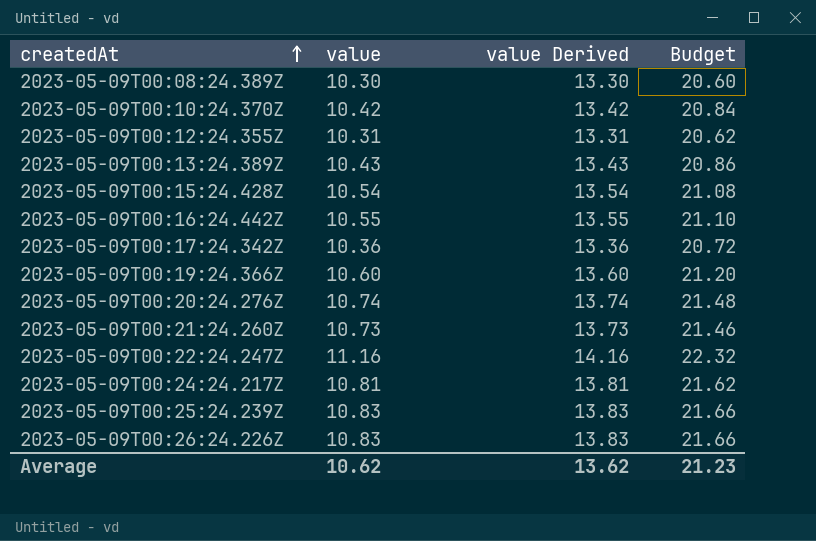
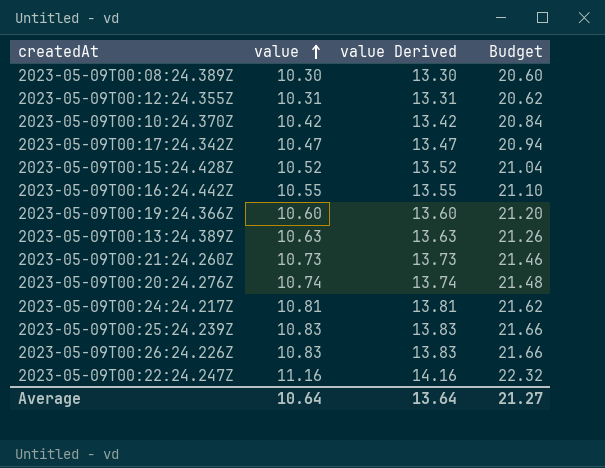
row order: createdAt ascending -> value ascending
2023-05-09T00:17:24.342Z | value: 10.36 -> 10.47
2023-05-09T00:17:24.342Z | value Derived: 13.36 -> 13.47
2023-05-09T00:17:24.342Z | Budget: 20.72 -> 20.94
2023-05-09T00:15:24.428Z | value: 10.54 -> 10.52
2023-05-09T00:15:24.428Z | value Derived: 13.54 -> 13.52
2023-05-09T00:15:24.428Z | Budget: 21.08 -> 21.04
2023-05-09T00:13:24.389Z | value: 10.43 -> 10.63
2023-05-09T00:13:24.389Z | value Derived: 13.43 -> 13.63
2023-05-09T00:13:24.389Z | Budget: 20.86 -> 21.26
Average | value: 10.62 -> 10.64
Average | value Derived: 13.62 -> 13.64
Average | Budget: 21.23 -> 21.27

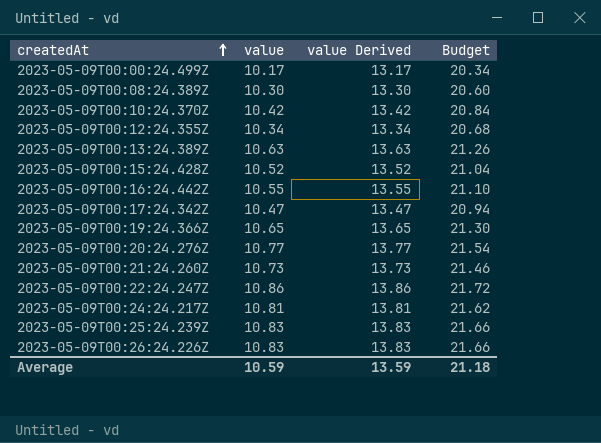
row order: value ascending -> createdAt ascending
row 2023-05-09T00:00:24.499Z: none -> 10.17 | 13.17 | 20.34
2023-05-09T00:12:24.355Z | value: 10.31 -> 10.34
2023-05-09T00:12:24.355Z | value Derived: 13.31 -> 13.34
2023-05-09T00:12:24.355Z | Budget: 20.62 -> 20.68
2023-05-09T00:19:24.366Z | value: 10.60 -> 10.65
2023-05-09T00:19:24.366Z | value Derived: 13.60 -> 13.65
2023-05-09T00:19:24.366Z | Budget: 21.20 -> 21.30
2023-05-09T00:20:24.276Z | value: 10.74 -> 10.77
2023-05-09T00:20:24.276Z | value Derived: 13.74 -> 13.77
2023-05-09T00:20:24.276Z | Budget: 21.48 -> 21.54
2023-05-09T00:22:24.247Z | value: 11.16 -> 10.86
2023-05-09T00:22:24.247Z | value Derived: 14.16 -> 13.86
2023-05-09T00:22:24.247Z | Budget: 22.32 -> 21.72
Average | value: 10.64 -> 10.59
Average | value Derived: 13.64 -> 13.59
Average | Budget: 21.27 -> 21.18

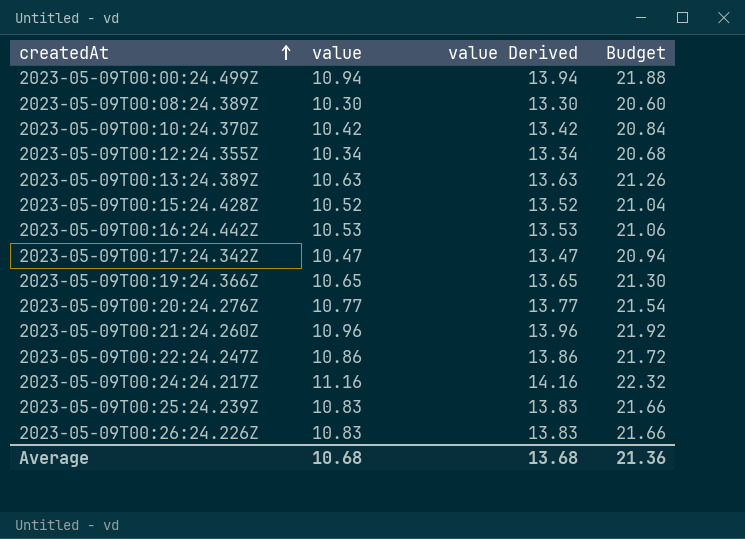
2023-05-09T00:00:24.499Z | value: 10.17 -> 10.94
2023-05-09T00:00:24.499Z | value Derived: 13.17 -> 13.94
2023-05-09T00:00:24.499Z | Budget: 20.34 -> 21.88
2023-05-09T00:16:24.442Z | value: 10.55 -> 10.53
2023-05-09T00:16:24.442Z | value Derived: 13.55 -> 13.53
2023-05-09T00:16:24.442Z | Budget: 21.10 -> 21.06
2023-05-09T00:21:24.260Z | value: 10.73 -> 10.96
2023-05-09T00:21:24.260Z | value Derived: 13.73 -> 13.96
2023-05-09T00:21:24.260Z | Budget: 21.46 -> 21.92
2023-05-09T00:24:24.217Z | value: 10.81 -> 11.16
2023-05-09T00:24:24.217Z | value Derived: 13.81 -> 14.16
2023-05-09T00:24:24.217Z | Budget: 21.62 -> 22.32
Average | value: 10.59 -> 10.68
Average | value Derived: 13.59 -> 13.68
Average | Budget: 21.18 -> 21.36

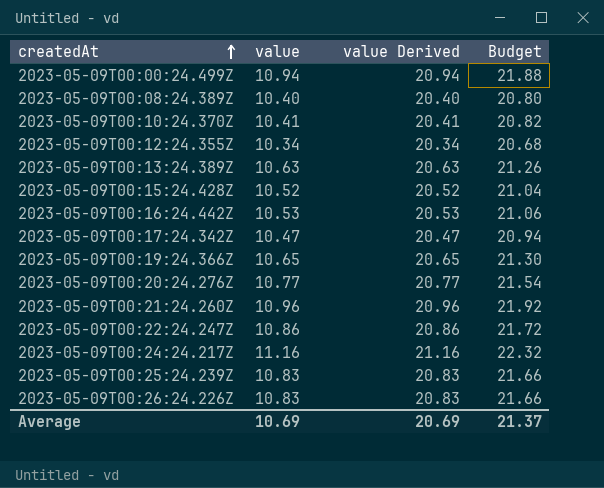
column value Derived | formula: [value] + 3 -> [value] + 10
2023-05-09T00:08:24.389Z | value: 10.30 -> 10.40
2023-05-09T00:08:24.389Z | Budget: 20.60 -> 20.80
2023-05-09T00:10:24.370Z | value: 10.42 -> 10.41
2023-05-09T00:10:24.370Z | Budget: 20.84 -> 20.82
Average | value: 10.68 -> 10.69
Average | value Derived: 13.68 -> 20.69
Average | Budget: 21.36 -> 21.37

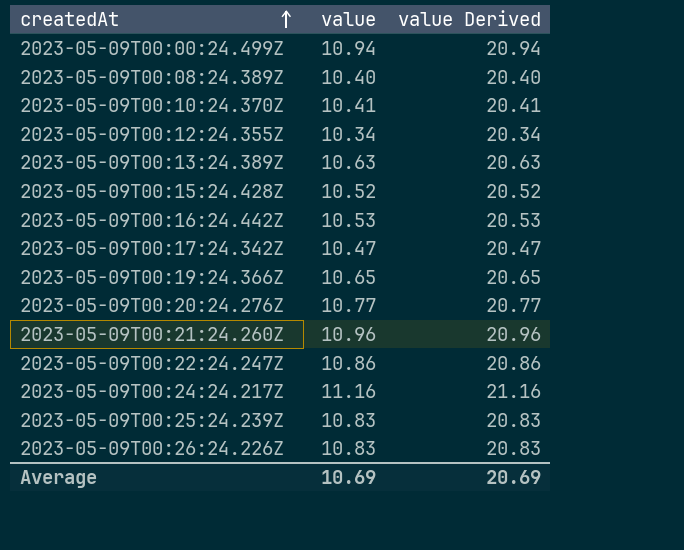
column Budget | formula: [value] * 2 -> none

